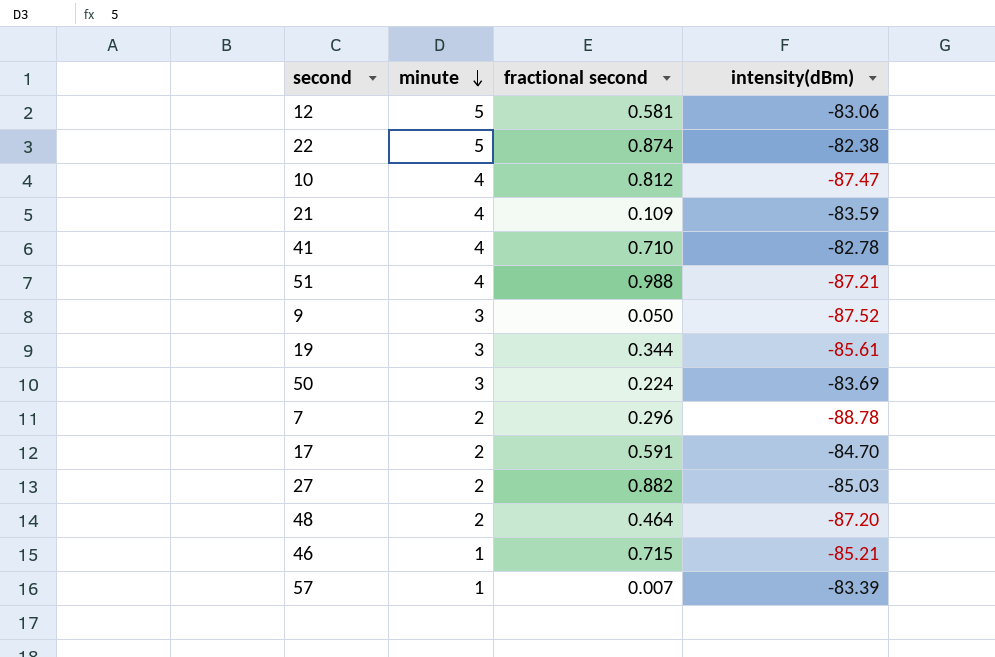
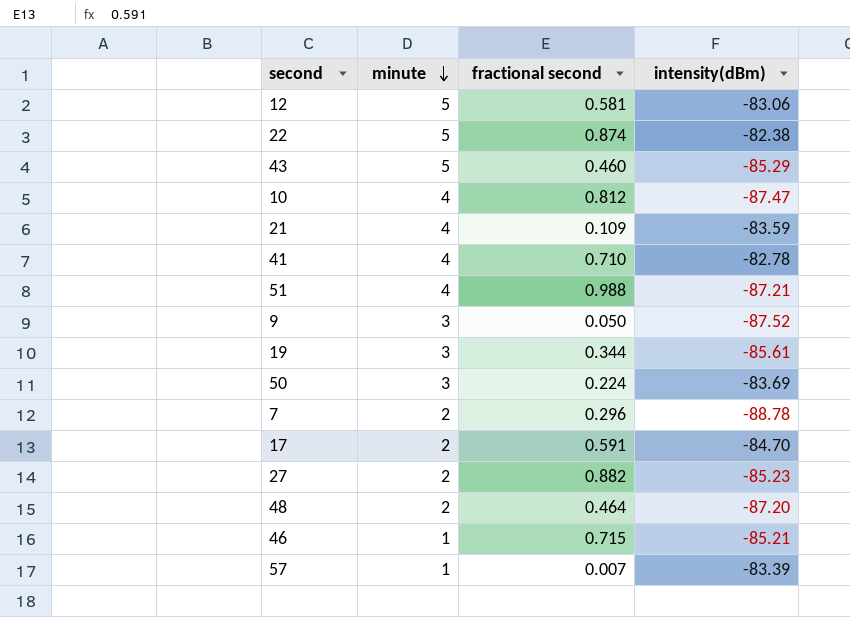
row 43: none -> 5 | 0.460 | -85.29
27 | intensity(dBm): -85.03 -> -85.23

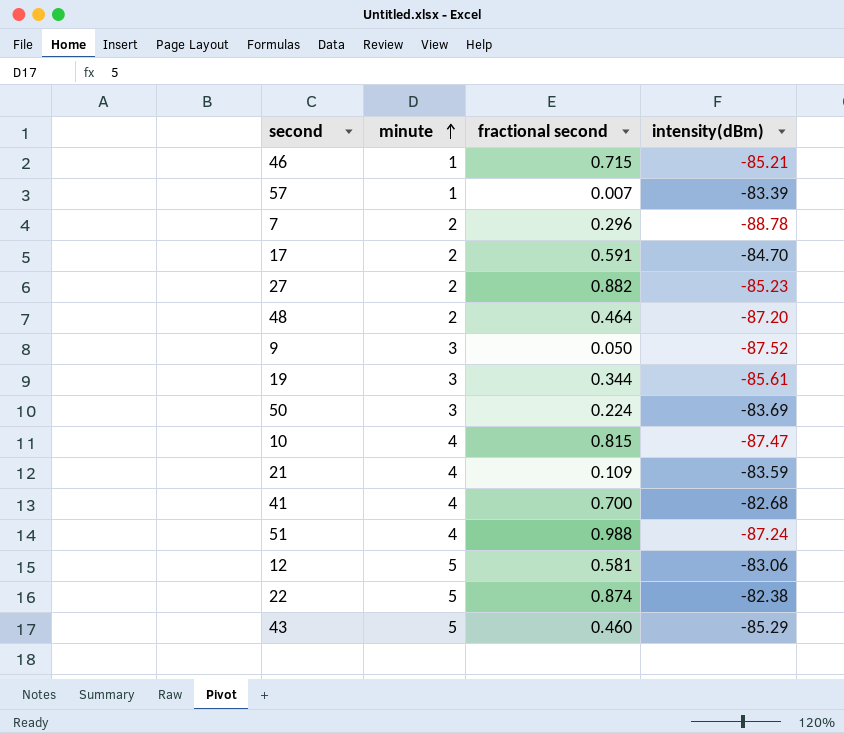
row order: minute descending -> minute ascending
10 | fractional second: 0.812 -> 0.815
41 | fractional second: 0.710 -> 0.700
41 | intensity(dBm): -82.78 -> -82.68
51 | intensity(dBm): -87.21 -> -87.24

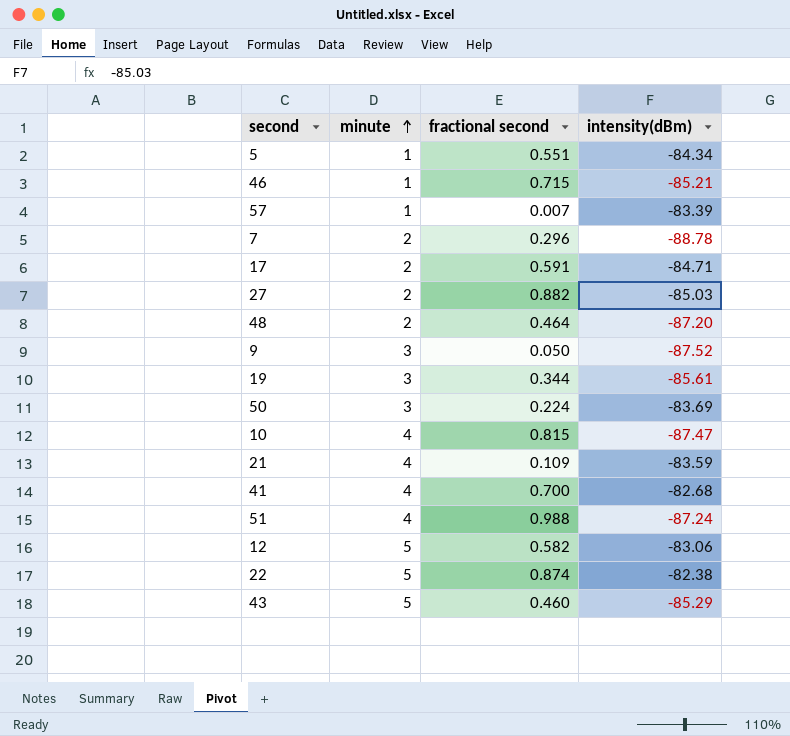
row 5: none -> 1 | 0.551 | -84.34
17 | intensity(dBm): -84.70 -> -84.71
27 | intensity(dBm): -85.23 -> -85.03
12 | fractional second: 0.581 -> 0.582

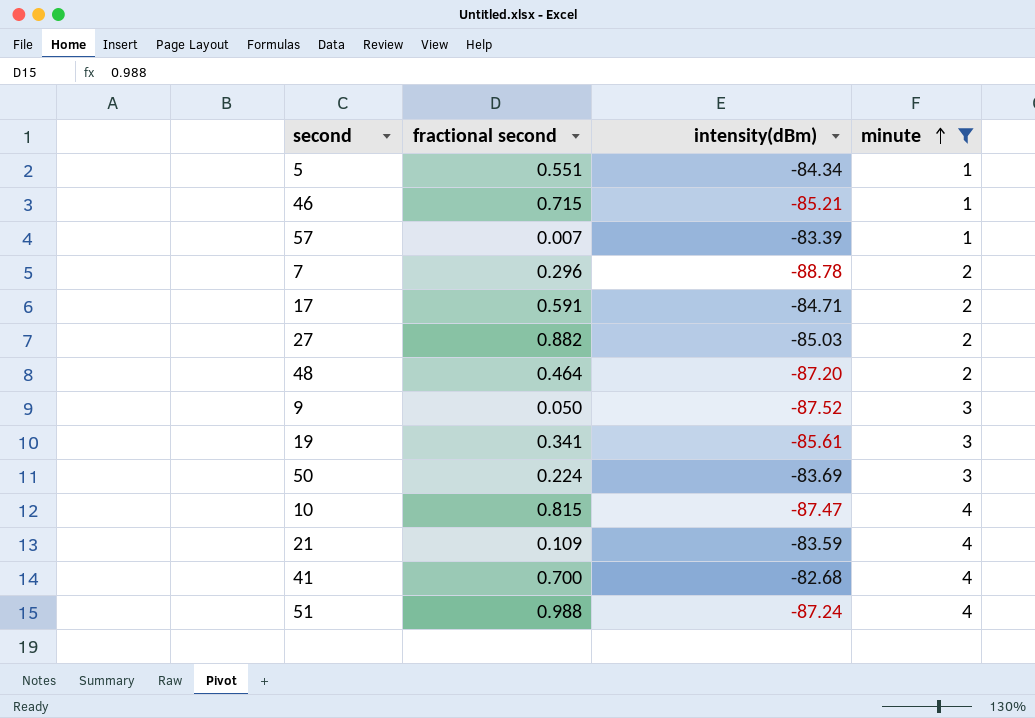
filter: none -> minute != 5
column minute | position: 2 -> 4
19 | fractional second: 0.344 -> 0.341

